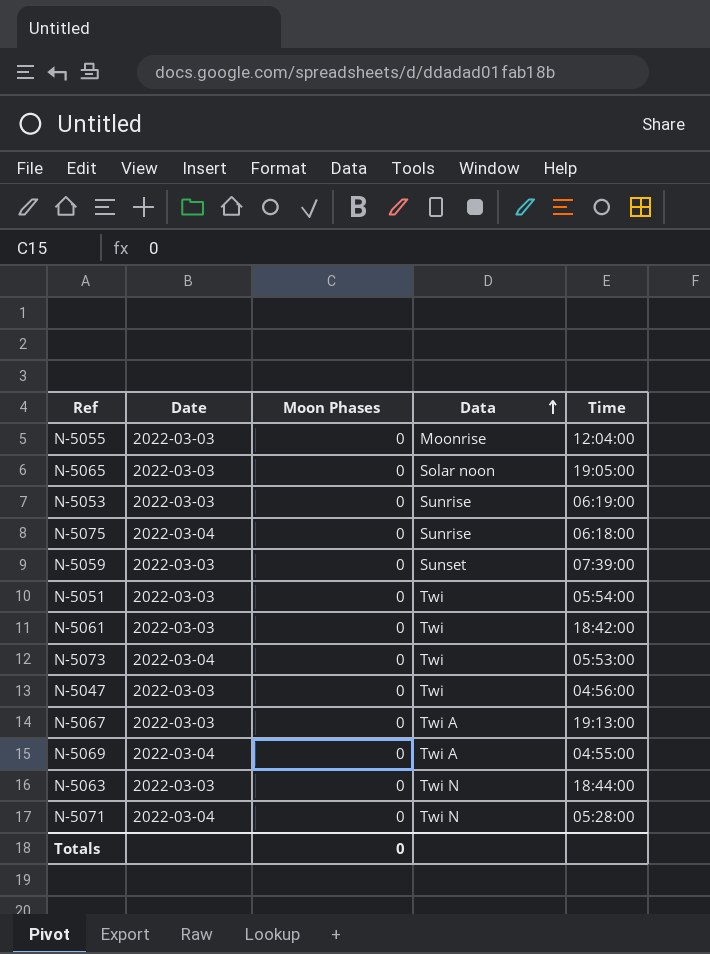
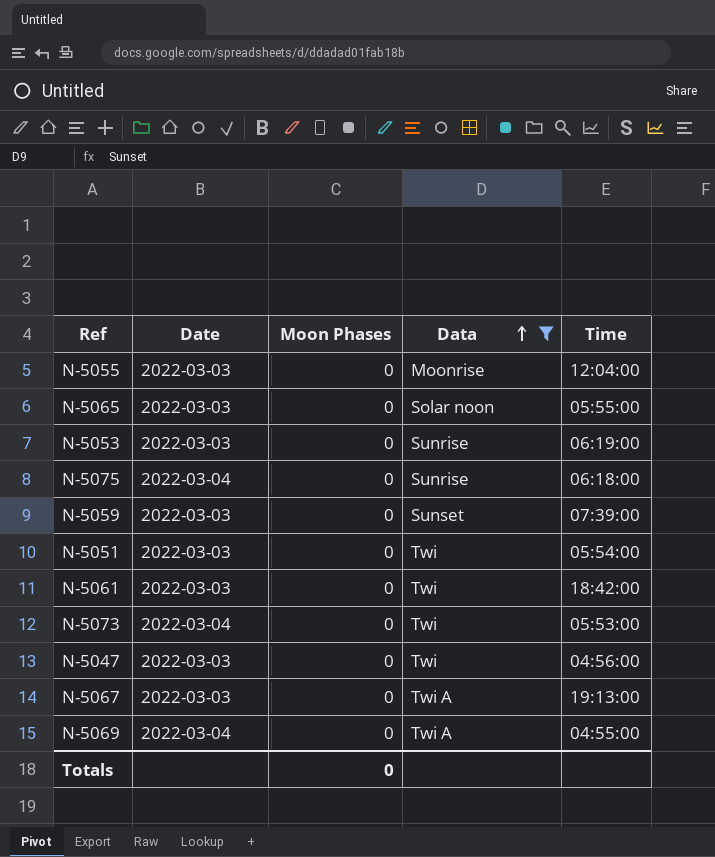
filter: none -> Data != Twi N
N-5065 | Time: 19:05:00 -> 05:55:00

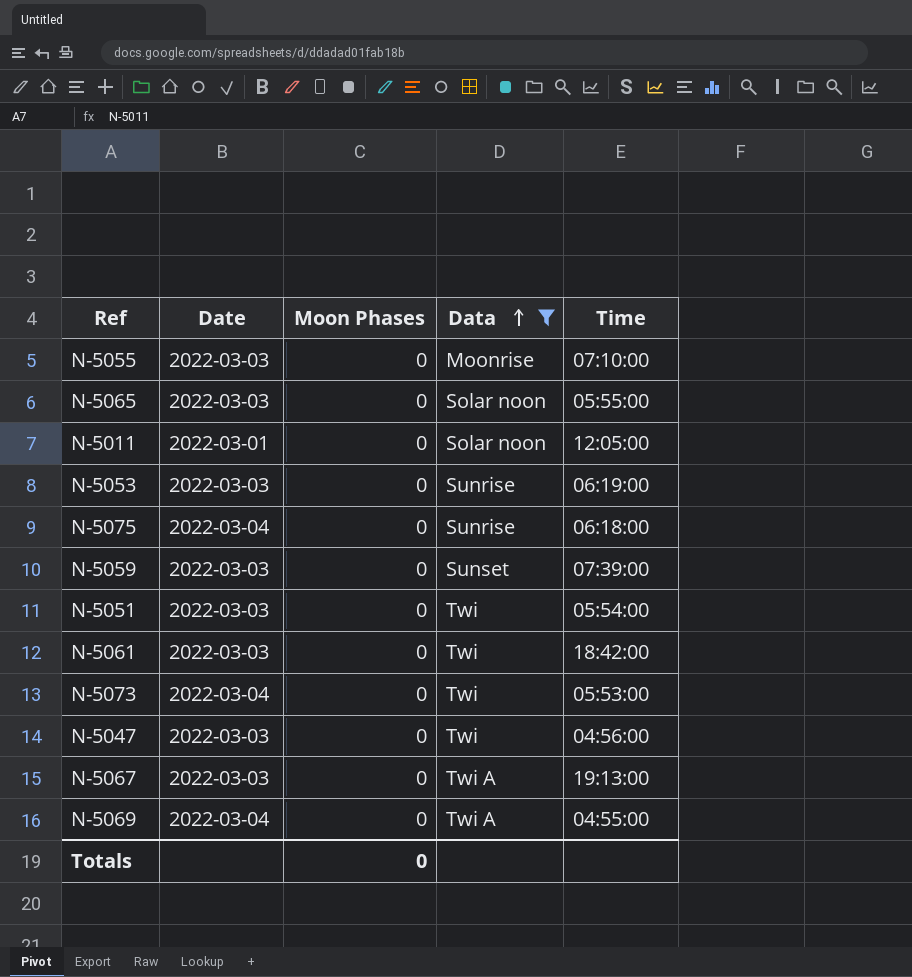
N-5055 | Time: 12:04:00 -> 07:10:00
row N-5011: none -> 2022-03-01 | 0 | Solar noon | 12:05:00

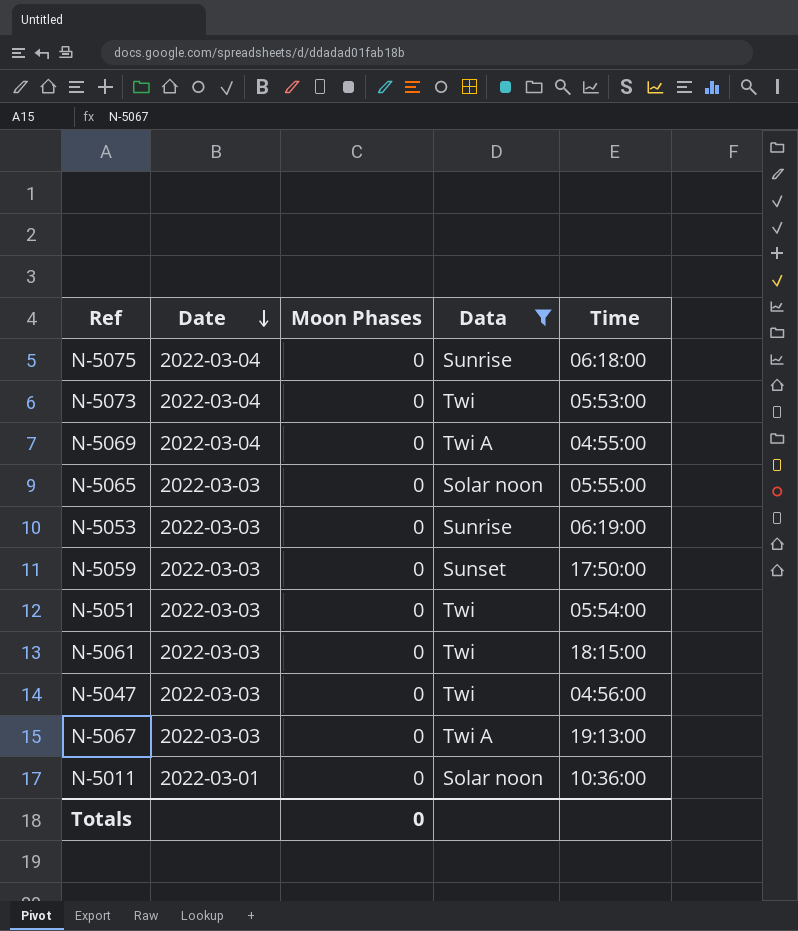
row order: Data ascending -> Date descending
row N-5055: 2022-03-03 | 0 | Moonrise | 07:10:00 -> none
N-5059 | Time: 07:39:00 -> 17:50:00
N-5061 | Time: 18:42:00 -> 18:15:00
N-5011 | Time: 12:05:00 -> 10:36:00

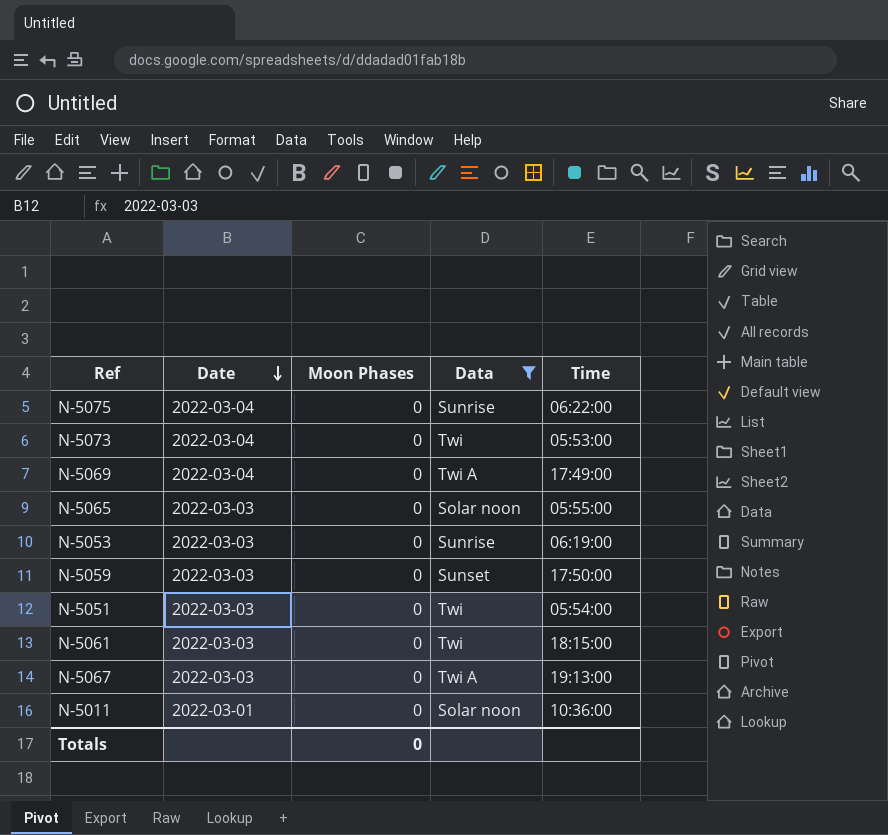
row N-5047: 2022-03-03 | 0 | Twi | 04:56:00 -> none
N-5075 | Time: 06:18:00 -> 06:22:00
N-5069 | Time: 04:55:00 -> 17:49:00

